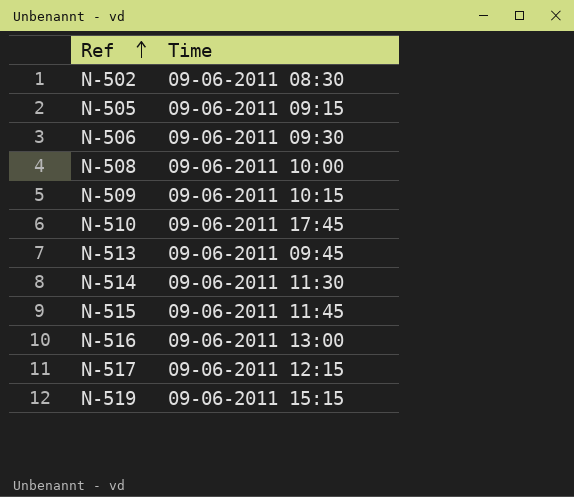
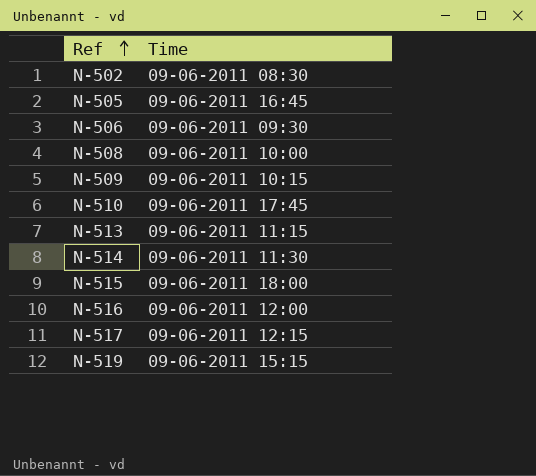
N-505 | Time: 09-06-2011 09:15 -> 09-06-2011 16:45
N-513 | Time: 09-06-2011 09:45 -> 09-06-2011 11:15
N-515 | Time: 09-06-2011 11:45 -> 09-06-2011 18:00
N-516 | Time: 09-06-2011 13:00 -> 09-06-2011 12:00

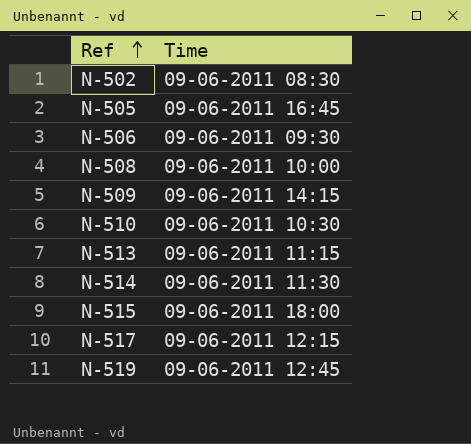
row N-516: 09-06-2011 12:00 -> none
N-509 | Time: 09-06-2011 10:15 -> 09-06-2011 14:15
N-510 | Time: 09-06-2011 17:45 -> 09-06-2011 10:30
N-519 | Time: 09-06-2011 15:15 -> 09-06-2011 12:45

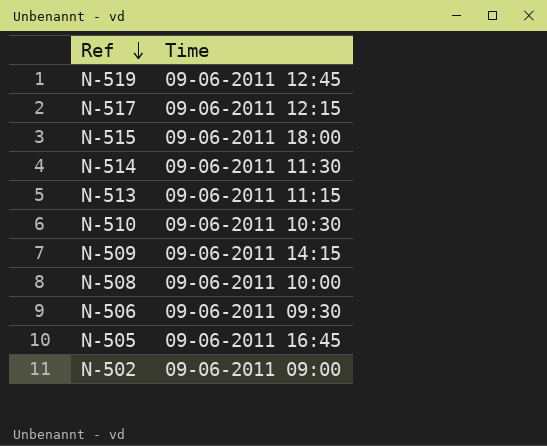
row order: Ref ascending -> Ref descending
N-502 | Time: 09-06-2011 08:30 -> 09-06-2011 09:00

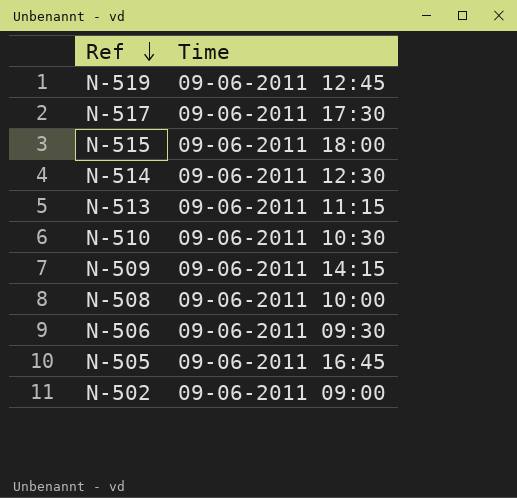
N-517 | Time: 09-06-2011 12:15 -> 09-06-2011 17:30
N-514 | Time: 09-06-2011 11:30 -> 09-06-2011 12:30

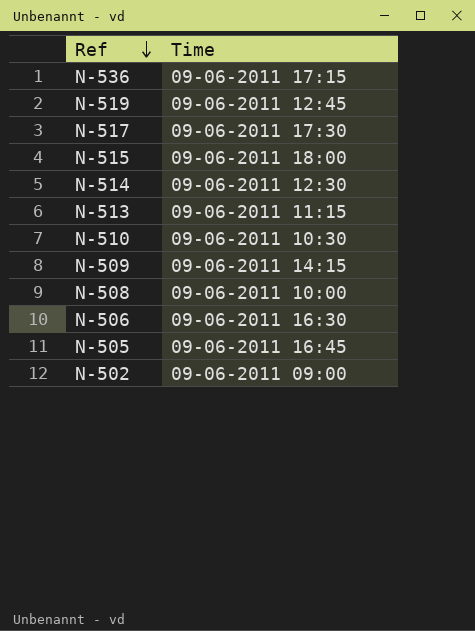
row N-536: none -> 09-06-2011 17:15
N-506 | Time: 09-06-2011 09:30 -> 09-06-2011 16:30

